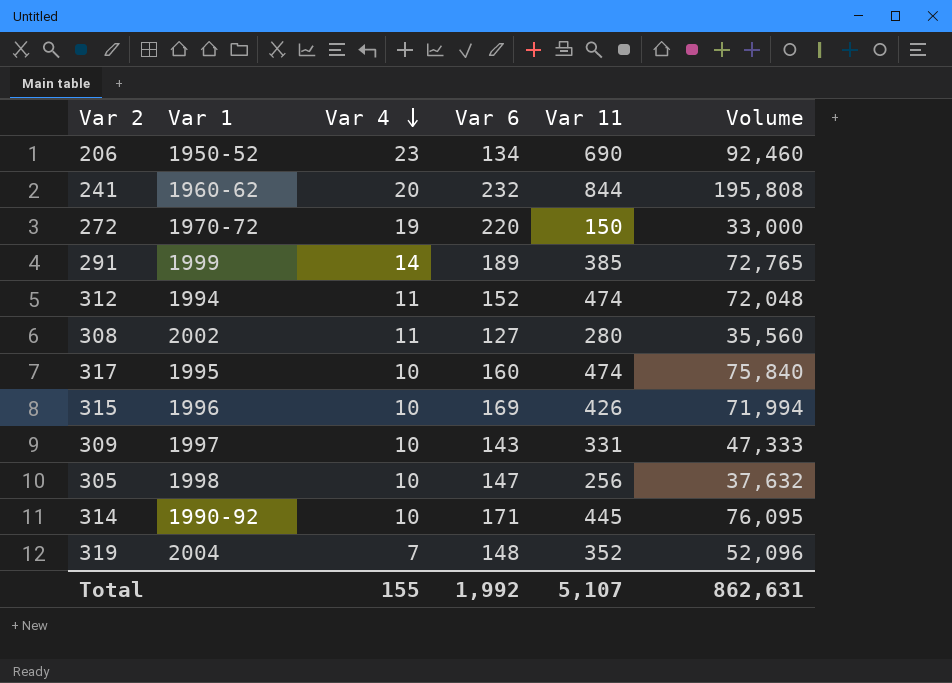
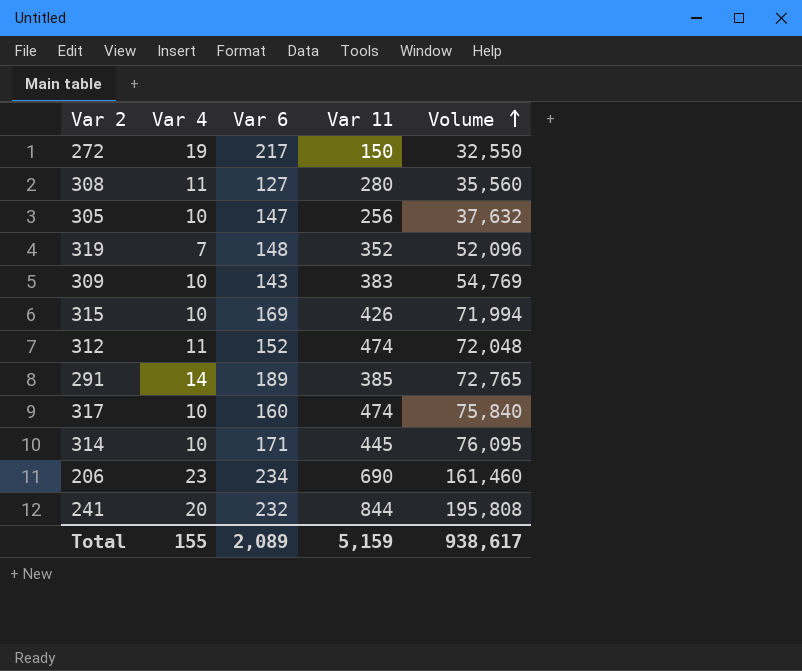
row order: Var 4 descending -> Volume ascending
column Var 1 | position: 2 -> none
272 | Var 6: 220 -> 217
272 | Volume: 33,000 -> 32,550
309 | Var 11: 331 -> 383
309 | Volume: 47,333 -> 54,769
206 | Var 6: 134 -> 234
206 | Volume: 92,460 -> 161,460
Total | Var 6: 1,992 -> 2,089
Total | Var 11: 5,107 -> 5,159
Total | Volume: 862,631 -> 938,617

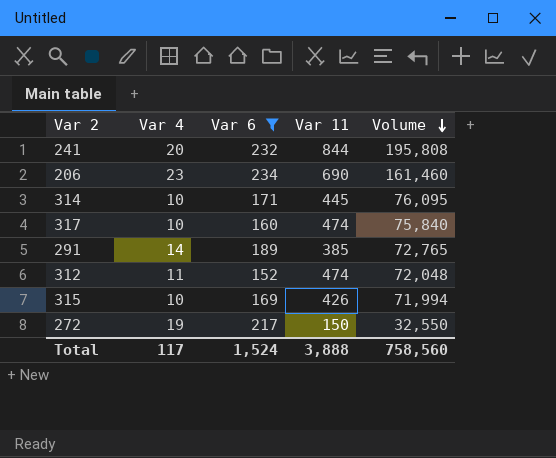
filter: none -> Var 6 >= 152
row order: Volume ascending -> Volume descending
Total | Var 4: 155 -> 117
Total | Var 6: 2,089 -> 1,524
Total | Var 11: 5,159 -> 3,888
Total | Volume: 938,617 -> 758,560

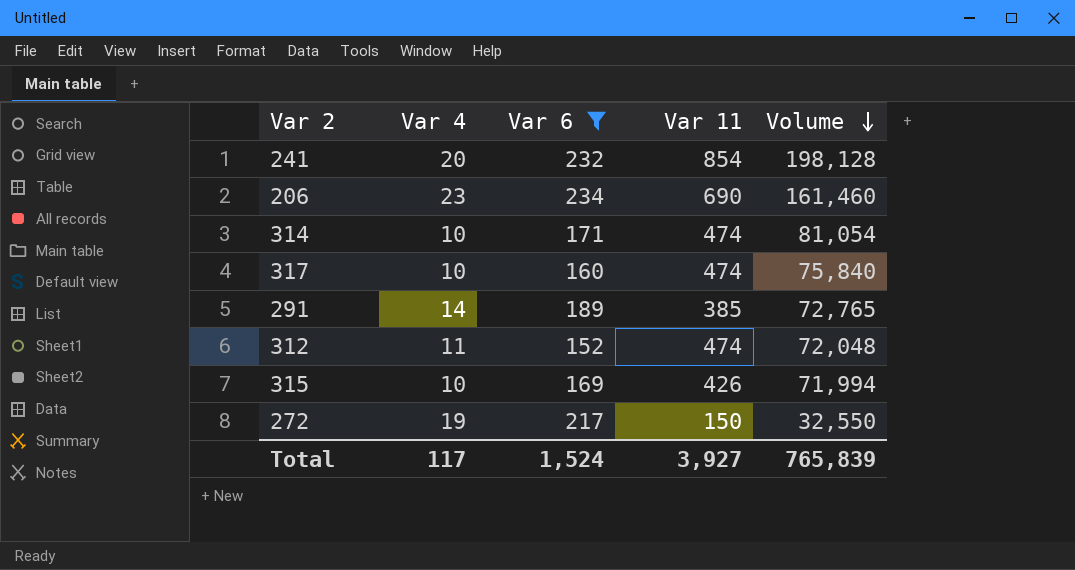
241 | Var 11: 844 -> 854
241 | Volume: 195,808 -> 198,128
314 | Var 11: 445 -> 474
314 | Volume: 76,095 -> 81,054
Total | Var 11: 3,888 -> 3,927
Total | Volume: 758,560 -> 765,839

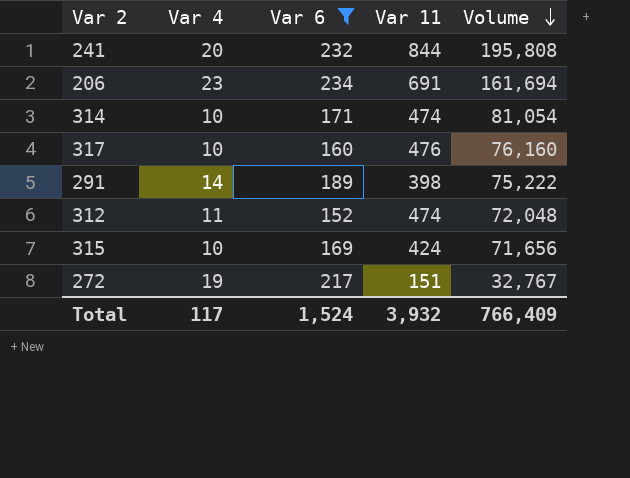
241 | Var 11: 854 -> 844
241 | Volume: 198,128 -> 195,808
206 | Var 11: 690 -> 691
206 | Volume: 161,460 -> 161,694
317 | Var 11: 474 -> 476
317 | Volume: 75,840 -> 76,160
291 | Var 11: 385 -> 398
291 | Volume: 72,765 -> 75,222
315 | Var 11: 426 -> 424
315 | Volume: 71,994 -> 71,656
272 | Var 11: 150 -> 151
272 | Volume: 32,550 -> 32,767
Total | Var 11: 3,927 -> 3,932
Total | Volume: 765,839 -> 766,409

